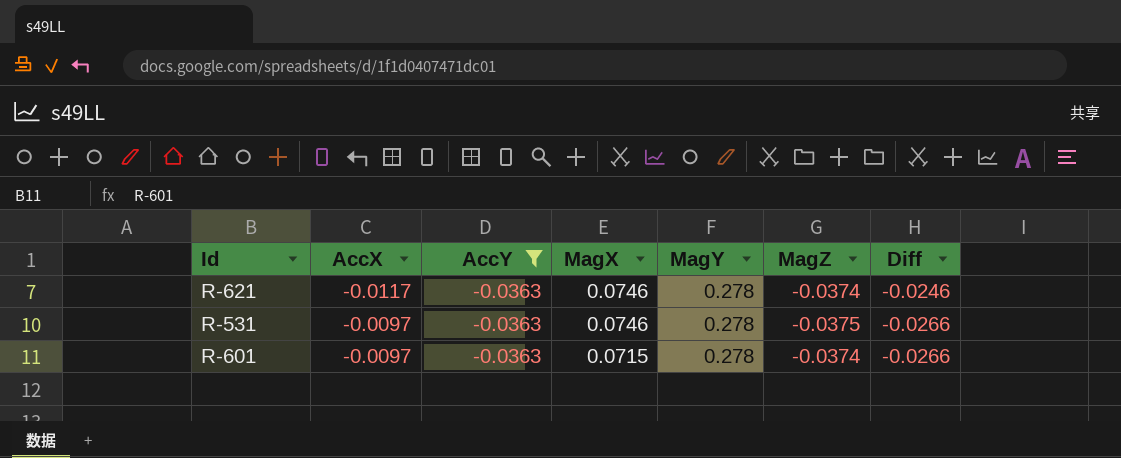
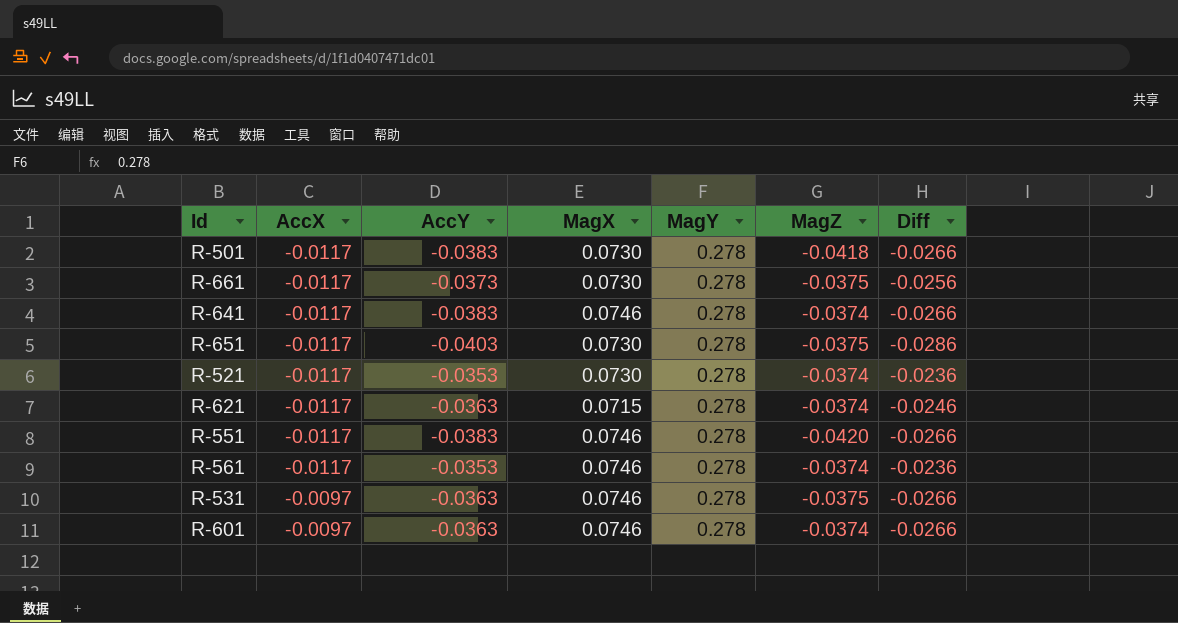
filter: AccY = -0.0363 -> none
R-621 | MagX: 0.0746 -> 0.0715
R-601 | MagX: 0.0715 -> 0.0746

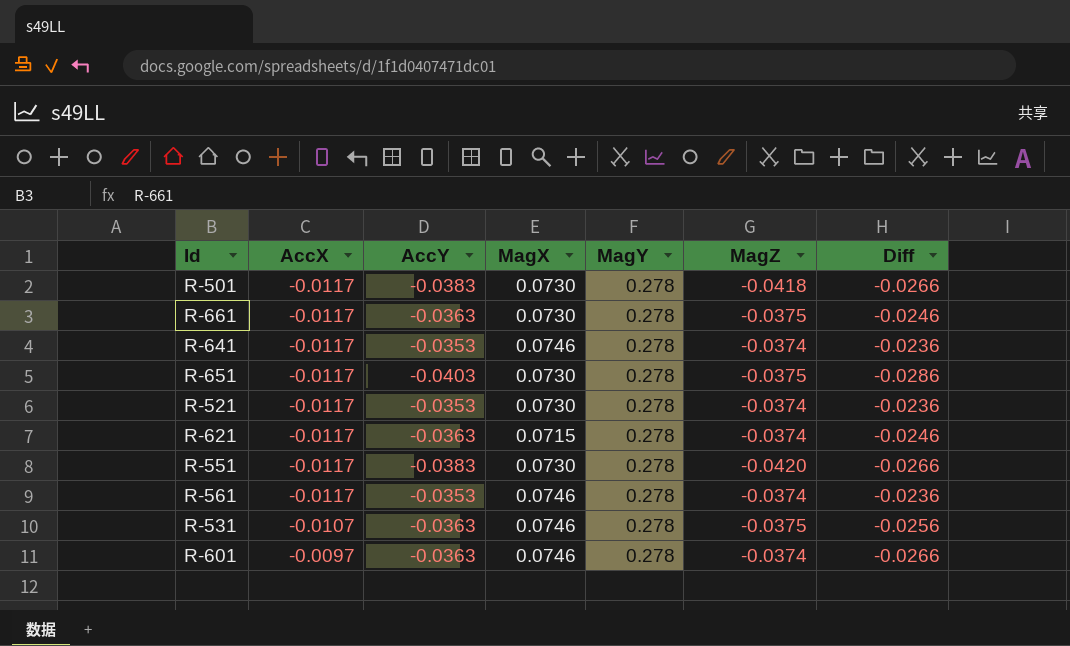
R-661 | AccY: -0.0373 -> -0.0363
R-661 | Diff: -0.0256 -> -0.0246
R-641 | AccY: -0.0383 -> -0.0353
R-641 | Diff: -0.0266 -> -0.0236
R-551 | MagX: 0.0746 -> 0.0730
R-531 | AccX: -0.0097 -> -0.0107
R-531 | Diff: -0.0266 -> -0.0256

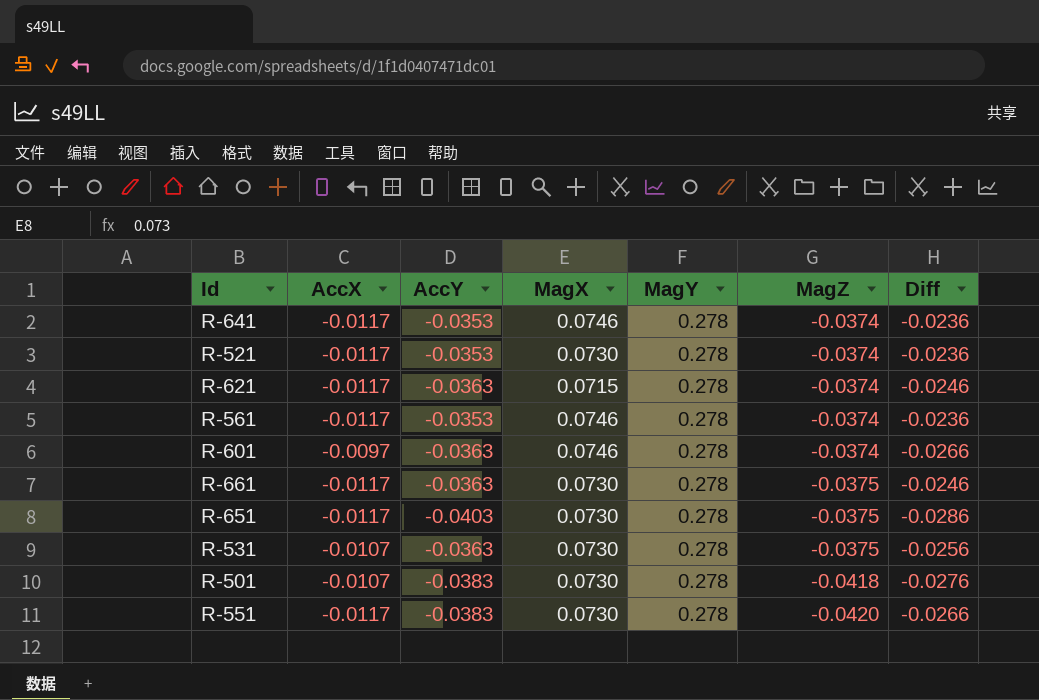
row order: AccX ascending -> MagZ descending
R-531 | MagX: 0.0746 -> 0.0730
R-501 | AccX: -0.0117 -> -0.0107
R-501 | Diff: -0.0266 -> -0.0276

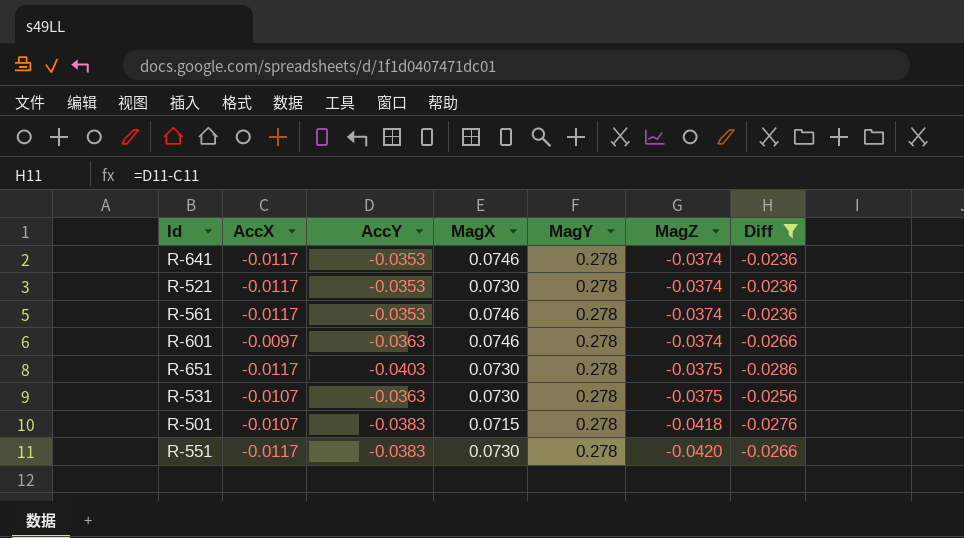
filter: none -> Diff != -0.0246
R-501 | MagX: 0.0730 -> 0.0715

